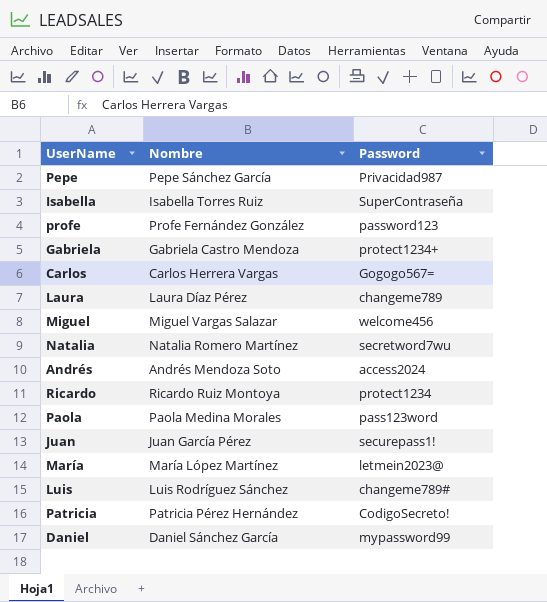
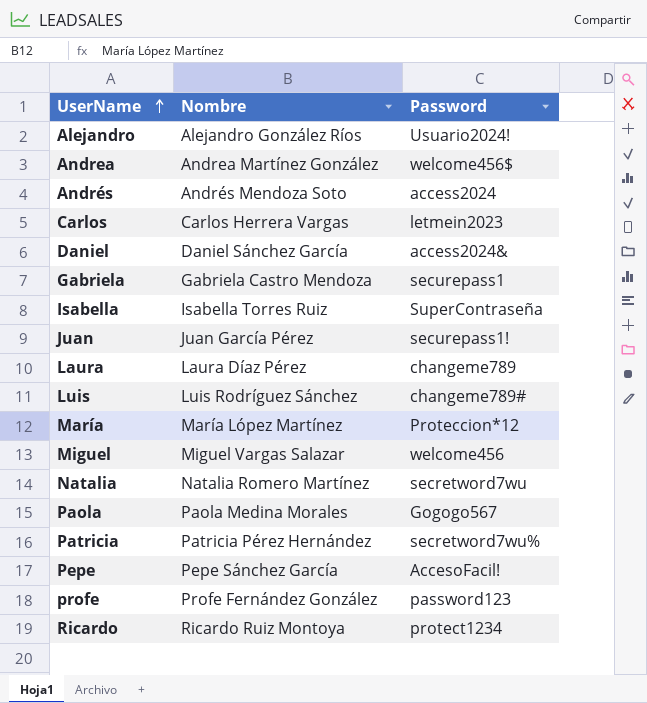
row order: none -> UserName ascending
row Alejandro: none -> Alejandro González Ríos | Usuario2024!
row Andrea: none -> Andrea Martínez González | welcome456$
Carlos | Password: Gogogo567= -> letmein2023
Daniel | Password: mypassword99 -> access2024&
Gabriela | Password: protect1234+ -> securepass1
María | Password: letmein2023@ -> Proteccion*12
Paola | Password: pass123word -> Gogogo567
Patricia | Password: CodigoSecreto! -> secretword7wu%
Pepe | Password: Privacidad987 -> AccesoFacil!

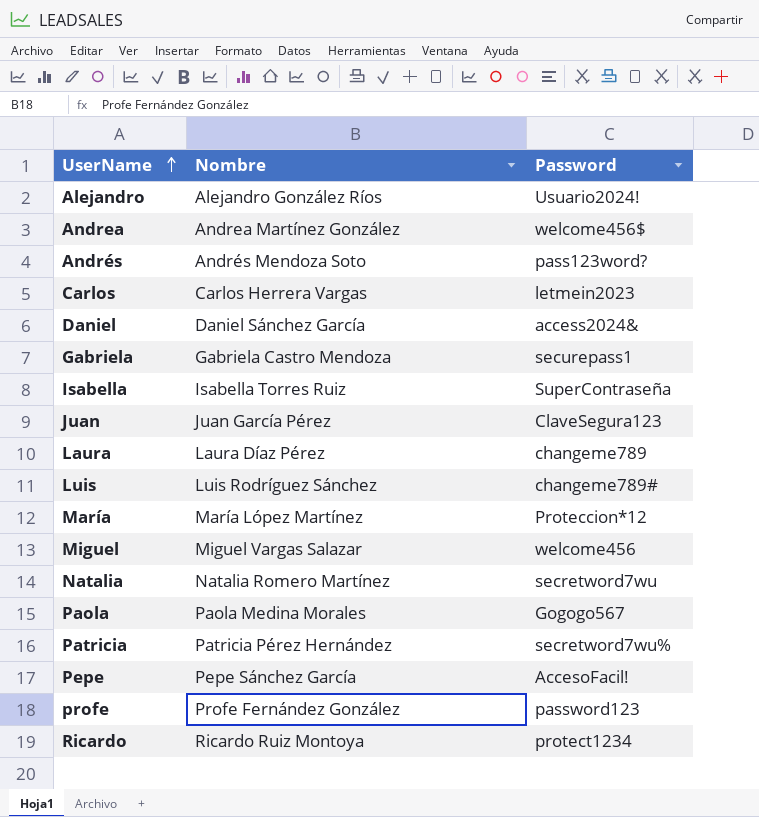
Andrés | Password: access2024 -> pass123word?
Juan | Password: securepass1! -> ClaveSegura123

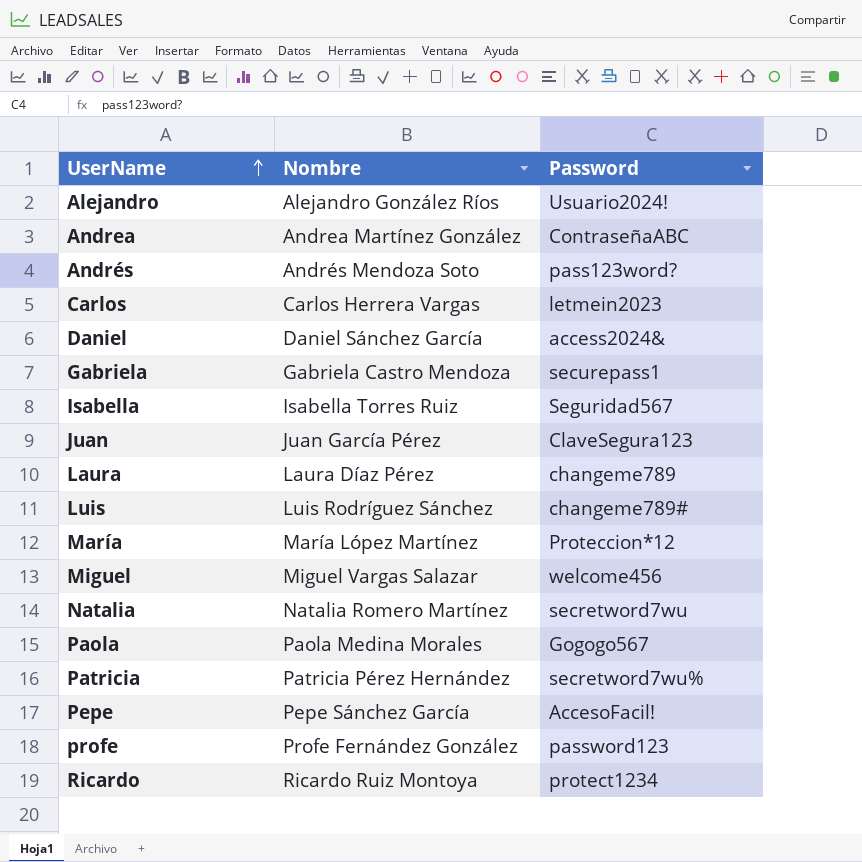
Andrea | Password: welcome456$ -> ContraseñaABC
Isabella | Password: SuperContraseña -> Seguridad567

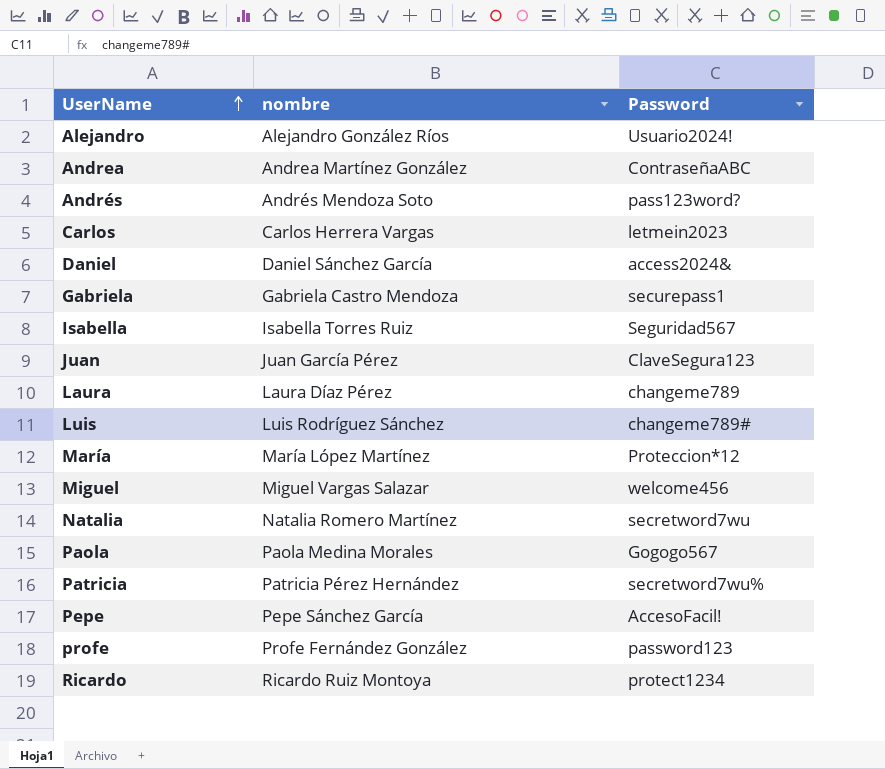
column name: Nombre -> nombre

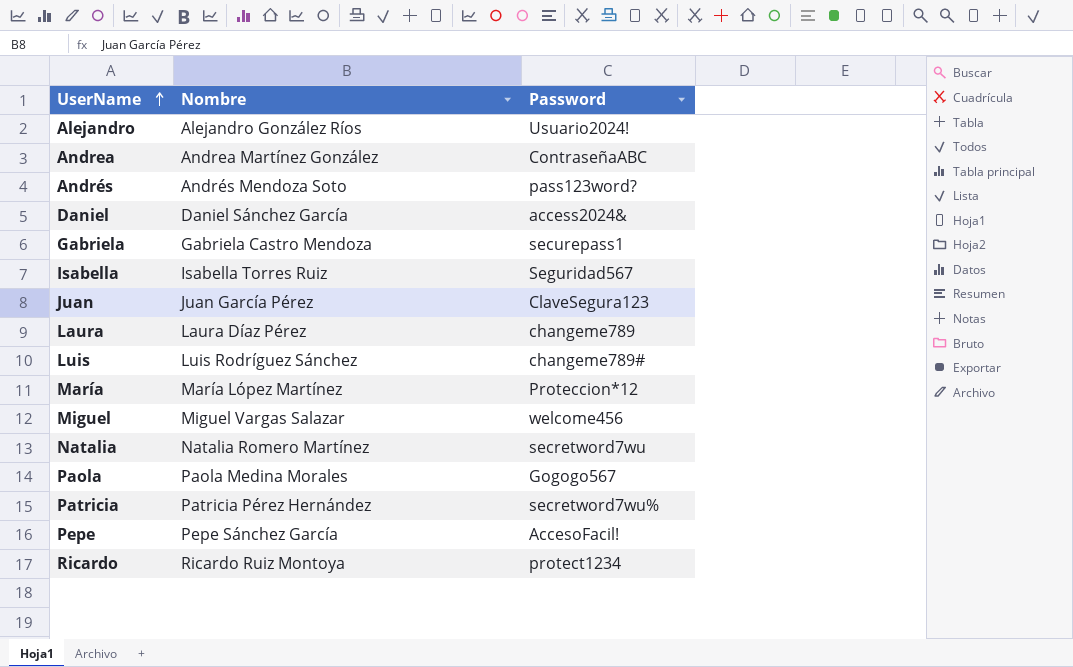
column name: nombre -> Nombre
row Carlos: Carlos Herrera Vargas | letmein2023 -> none
row profe: Profe Fernández González | password123 -> none

